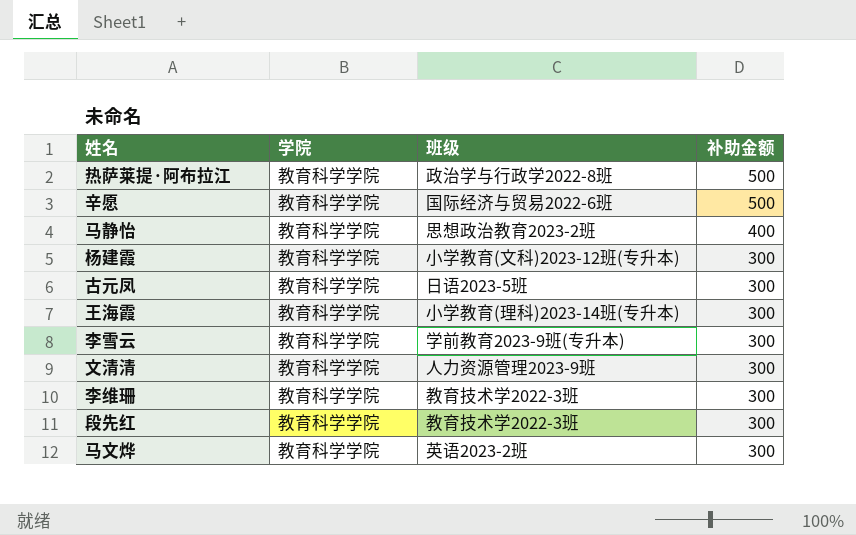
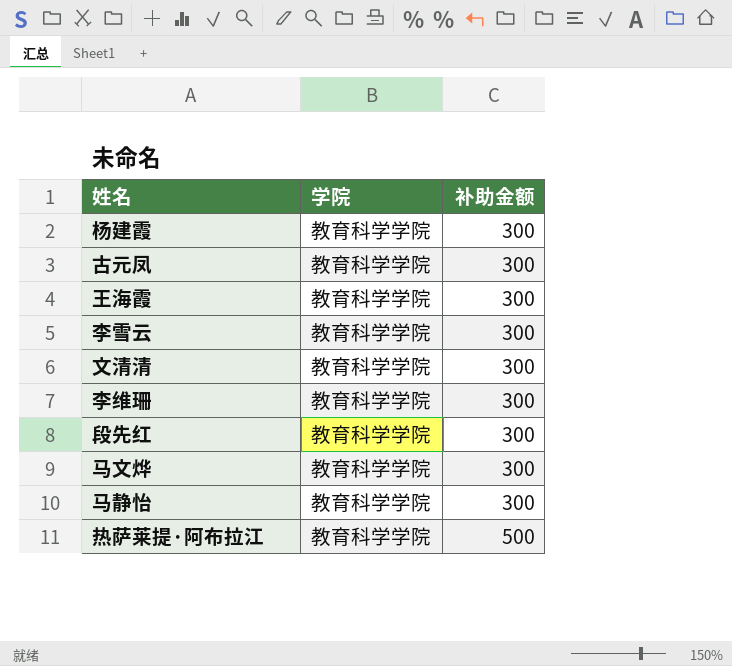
row order: 补助金额 descending -> 补助金额 ascending
column 班级 | position: 3 -> none
row 辛愿: 教育科学学院 | 国际经济与贸易2022-6班 | 500 -> none
马静怡 | 补助金额: 400 -> 300

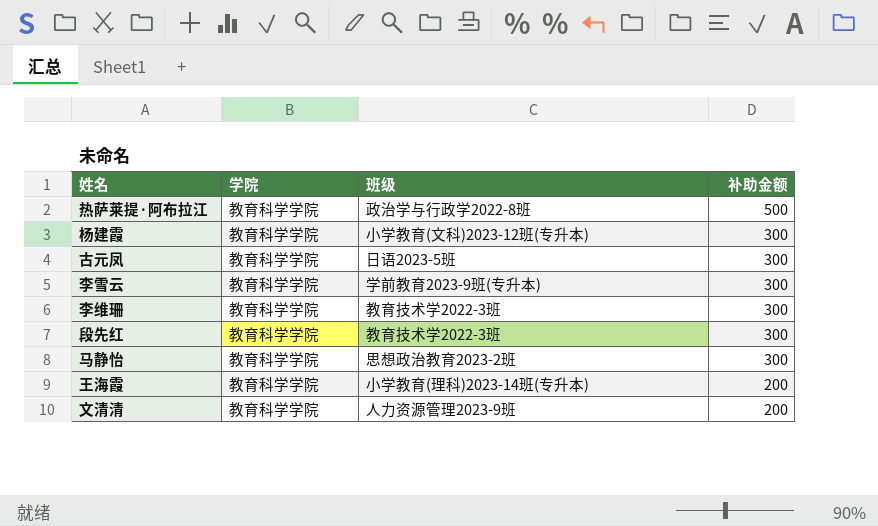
row order: 补助金额 ascending -> 补助金额 descending
column 班级 | position: none -> 3
row 马文烨: 教育科学学院 | 300 -> none
王海霞 | 补助金额: 300 -> 200
文清清 | 补助金额: 300 -> 200

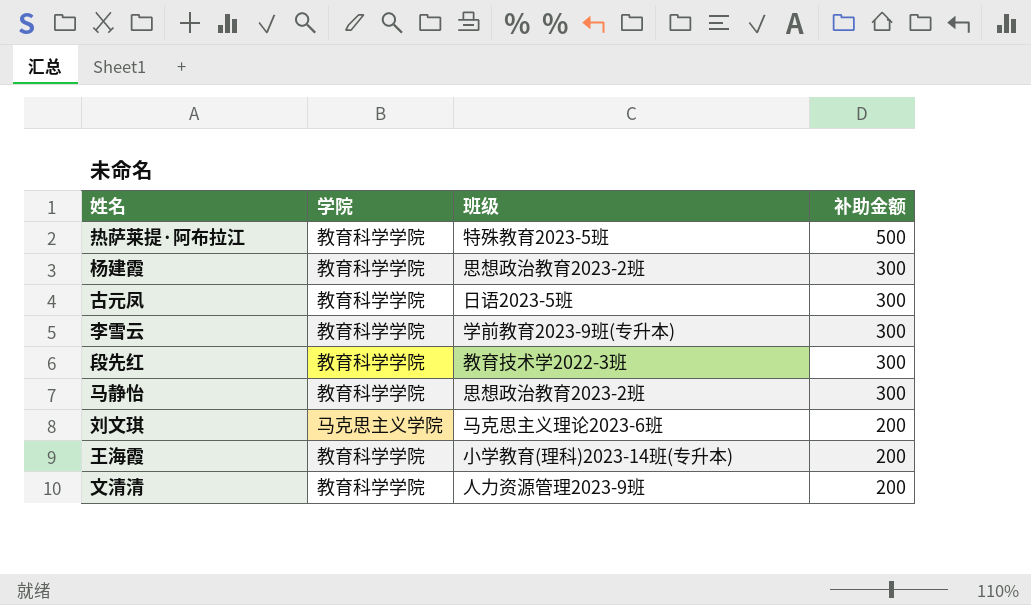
row 李维珊: 教育科学学院 | 教育技术学2022-3班 | 300 -> none
热萨莱提·阿布拉江 | 班级: 政治学与行政学2022-8班 -> 特殊教育2023-5班
杨建霞 | 班级: 小学教育(文科)2023-12班(专升本) -> 思想政治教育2023-2班
row 刘文琪: none -> 马克思主义学院 | 马克思主义理论2023-6班 | 200

